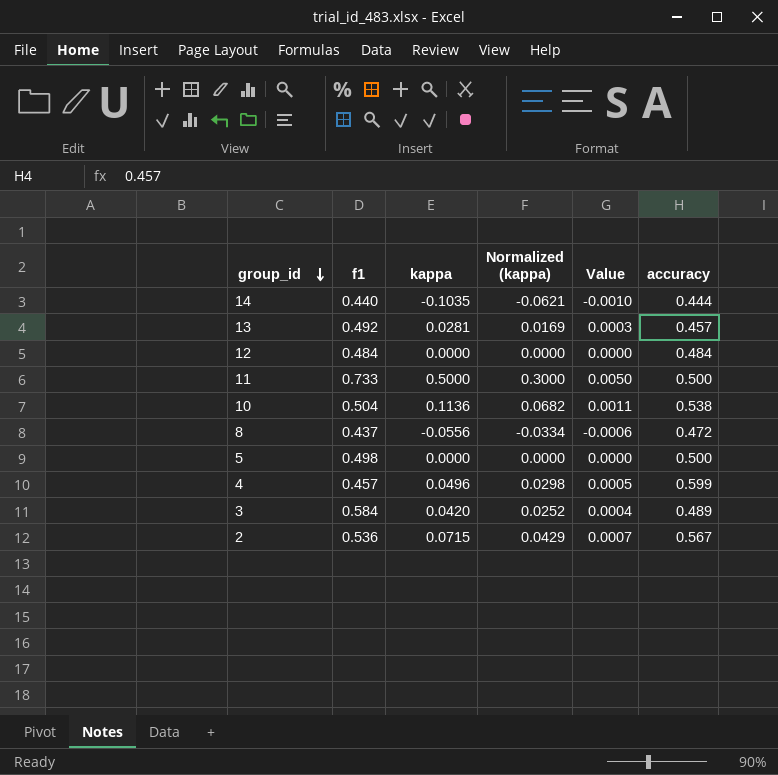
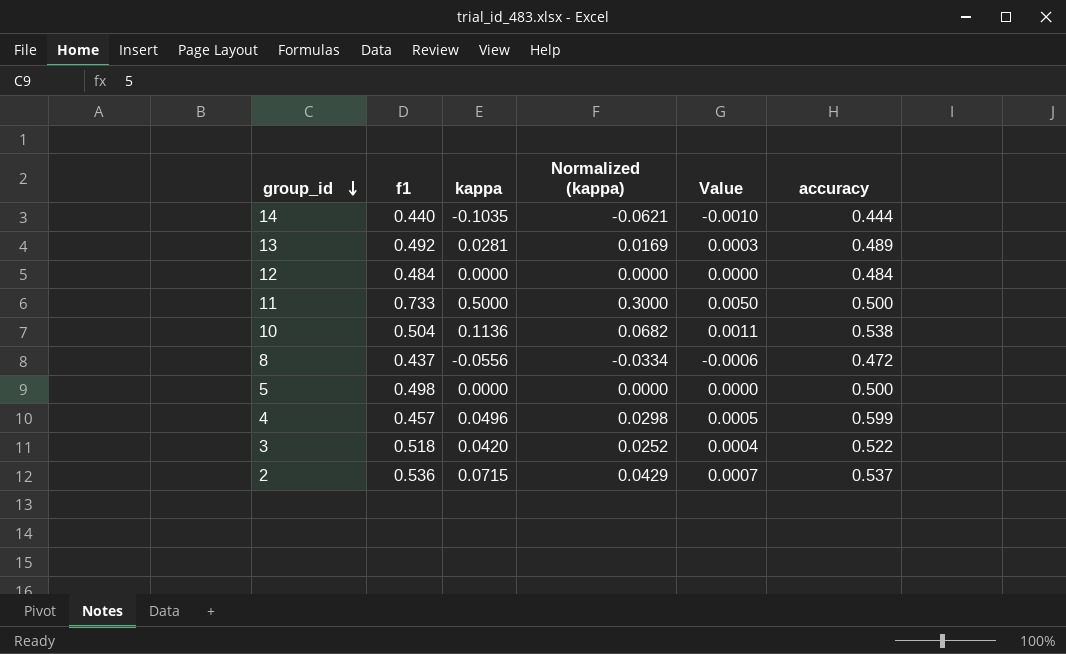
13 | accuracy: 0.457 -> 0.489
3 | f1: 0.584 -> 0.518
3 | accuracy: 0.489 -> 0.522
2 | accuracy: 0.567 -> 0.537

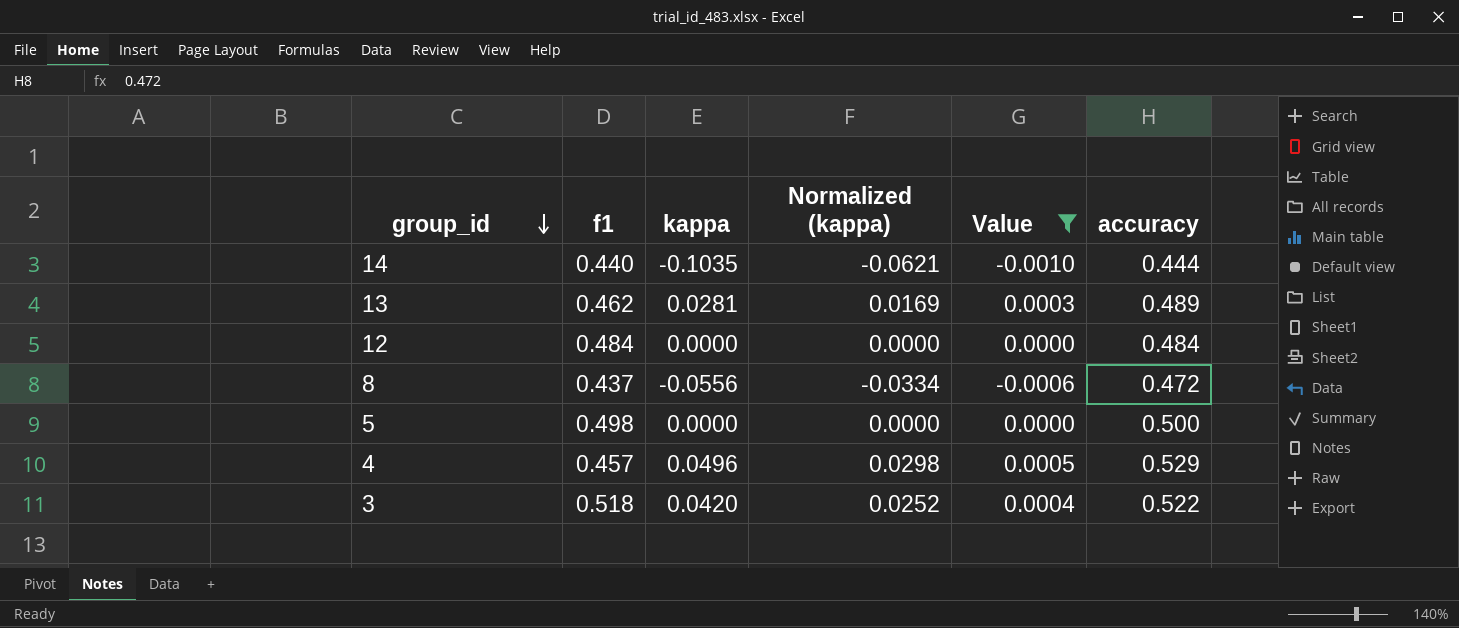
filter: none -> Value <= 0.0005
13 | f1: 0.492 -> 0.462
4 | accuracy: 0.599 -> 0.529

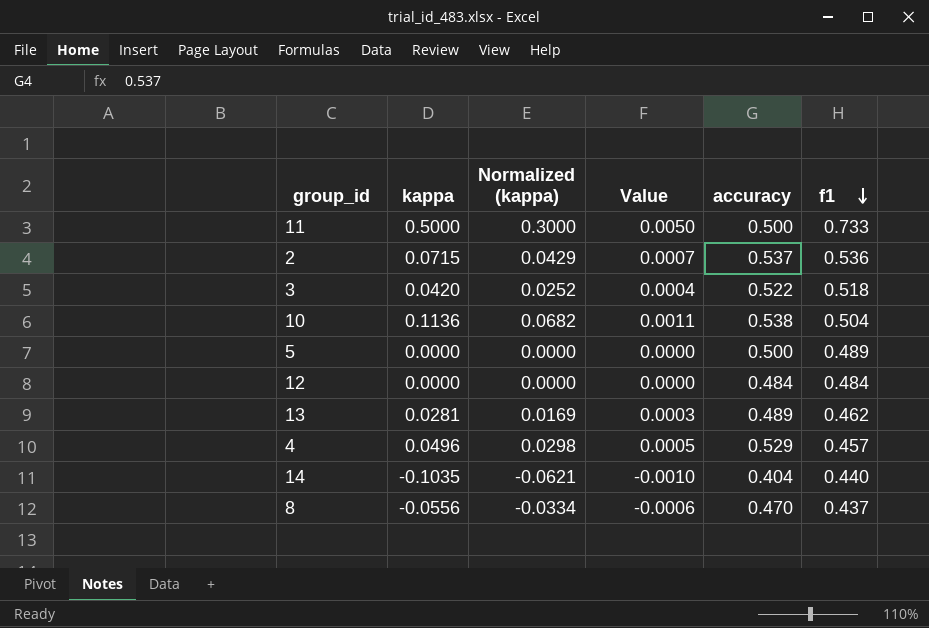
filter: Value <= 0.0005 -> none
row order: group_id descending -> f1 descending
column f1 | position: 2 -> 6
5 | f1: 0.498 -> 0.489
14 | accuracy: 0.444 -> 0.404
8 | accuracy: 0.472 -> 0.470

